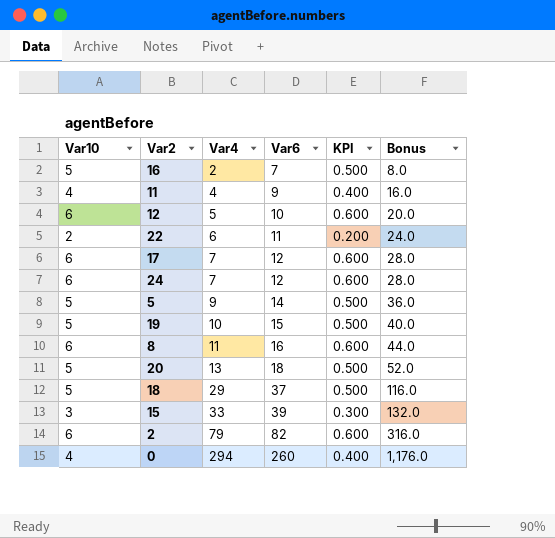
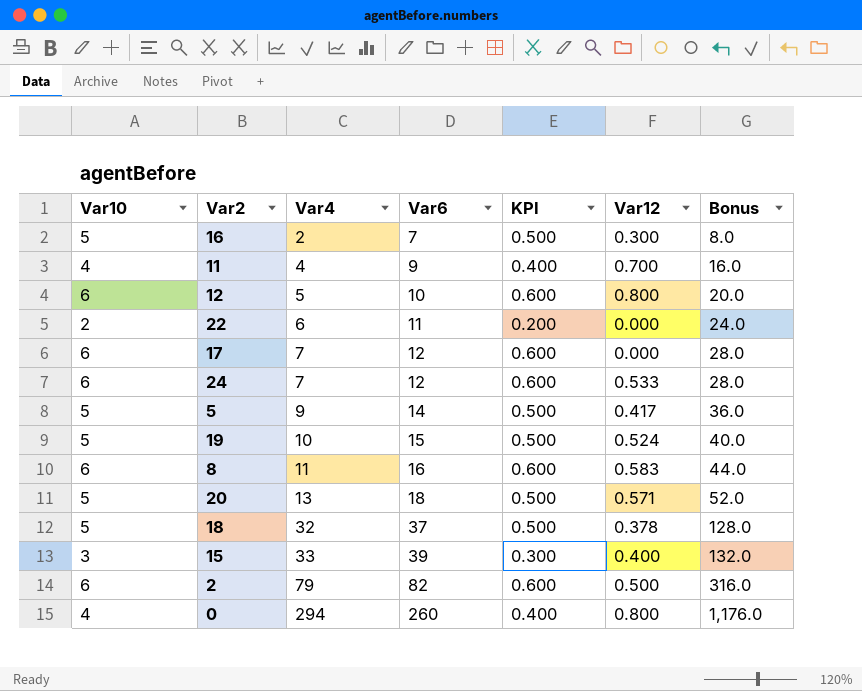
column Var12 | position: none -> 6
18 | Var4: 29 -> 32
18 | Bonus: 116.0 -> 128.0

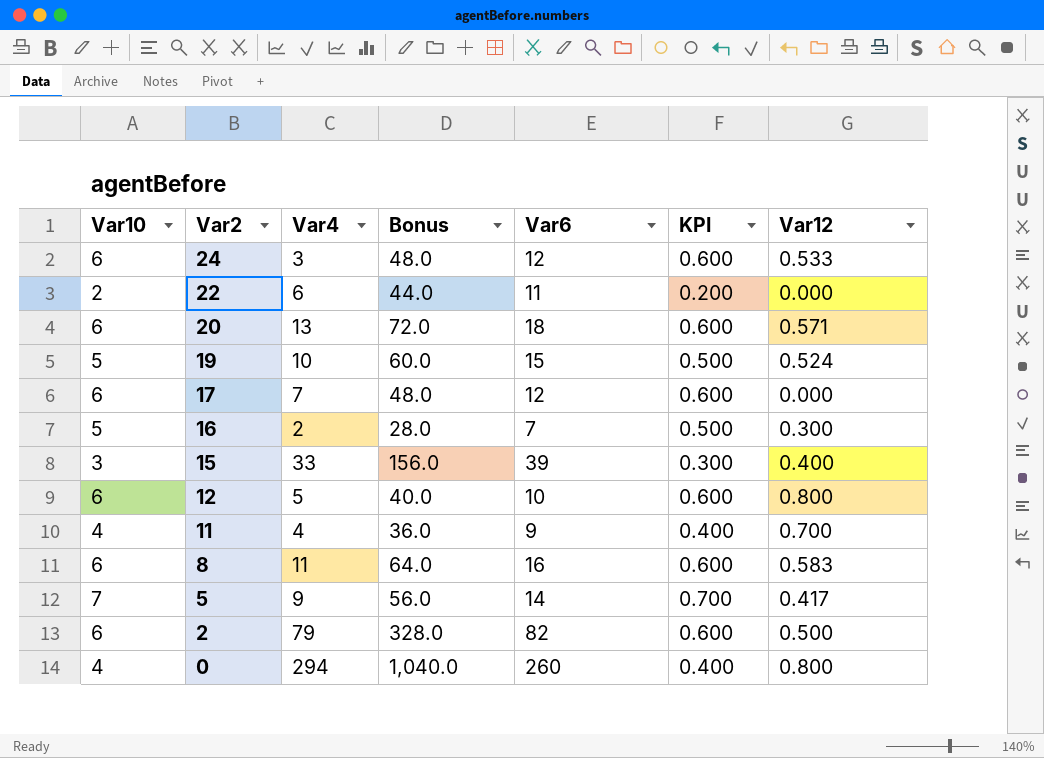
row order: Var4 ascending -> Var2 descending
column Bonus | formula: [Var4] * 4 -> [Var6] * 4
column Bonus | position: 7 -> 4
row 18: 5 | 32 | 37 | 0.500 | 0.378 | 128.0 -> none
24 | Var4: 7 -> 3
20 | Var10: 5 -> 6
20 | KPI: 0.500 -> 0.600
5 | Var10: 5 -> 7
5 | KPI: 0.500 -> 0.700

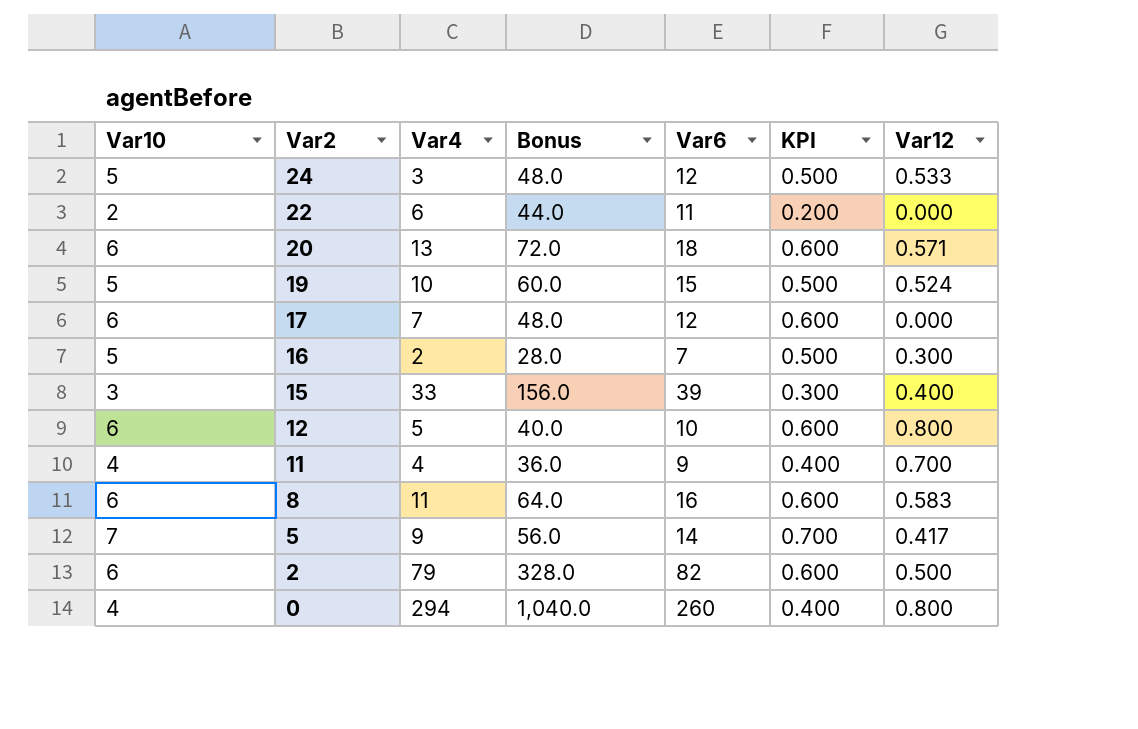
24 | Var10: 6 -> 5
24 | KPI: 0.600 -> 0.500

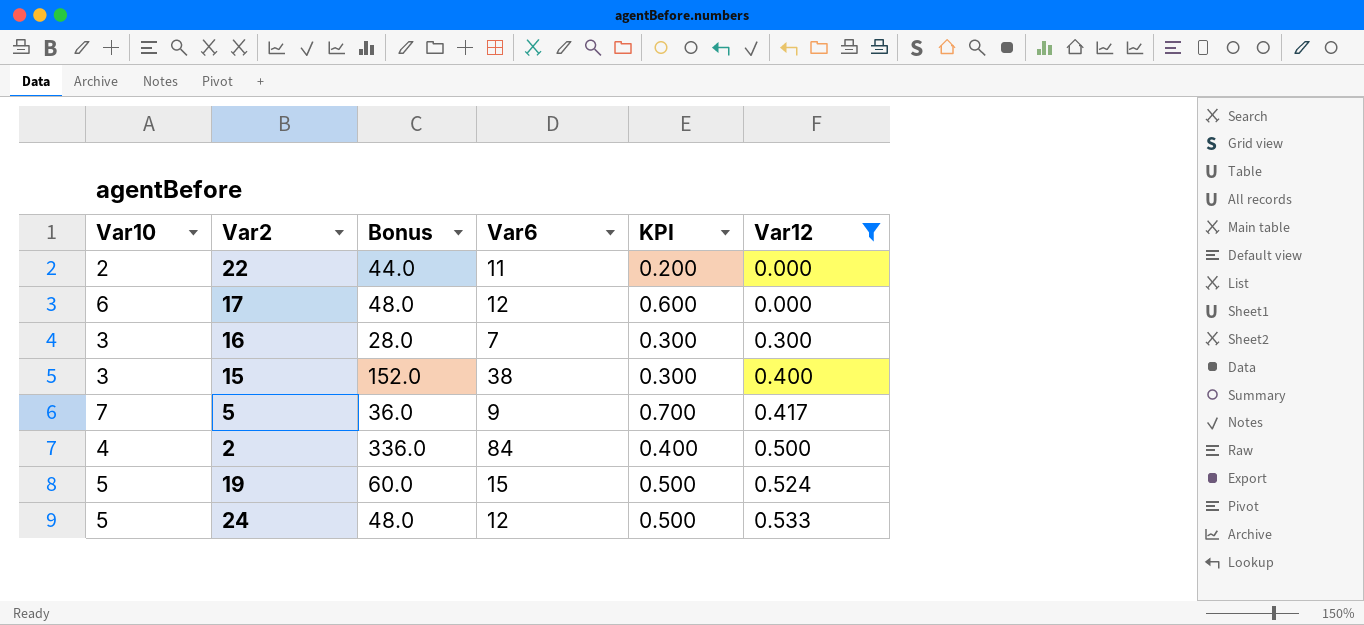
filter: none -> Var12 <= 0.533
row order: Var2 descending -> Var12 ascending
column Var4 | position: 3 -> none
16 | Var10: 5 -> 3
16 | KPI: 0.500 -> 0.300
15 | Bonus: 156.0 -> 152.0
15 | Var6: 39 -> 38
5 | Bonus: 56.0 -> 36.0
5 | Var6: 14 -> 9
2 | Var10: 6 -> 4
2 | Bonus: 328.0 -> 336.0
2 | Var6: 82 -> 84
2 | KPI: 0.600 -> 0.400

